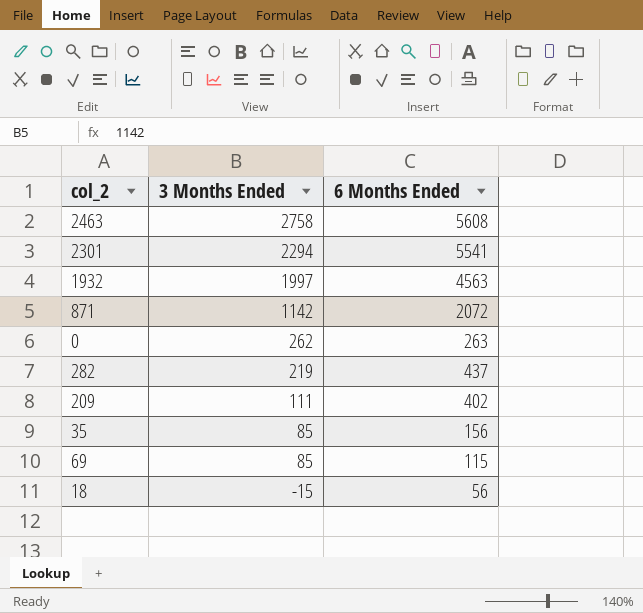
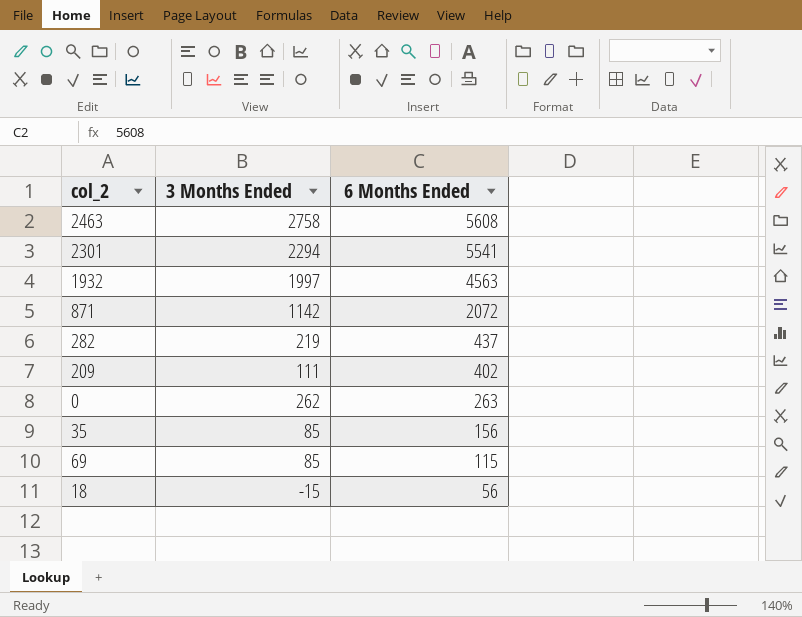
row order: 3 Months Ended descending -> 6 Months Ended descending

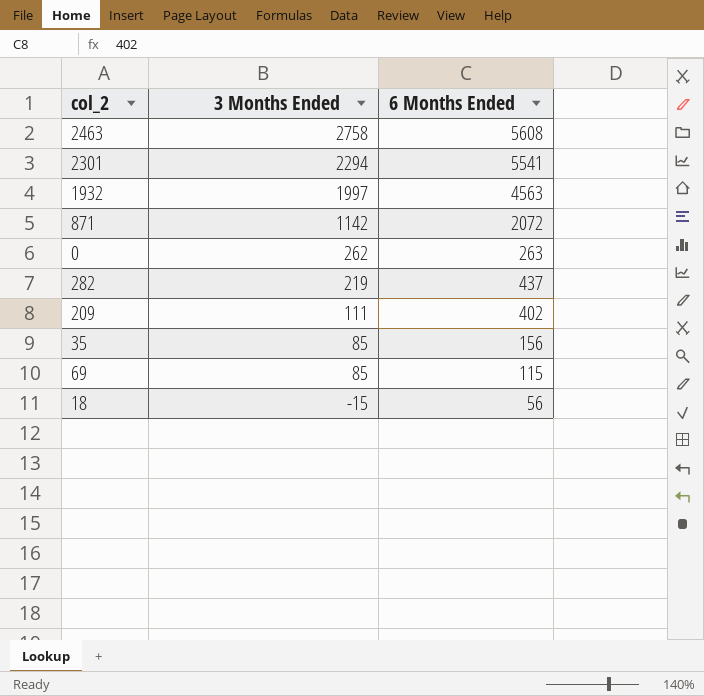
row order: 6 Months Ended descending -> 3 Months Ended descending

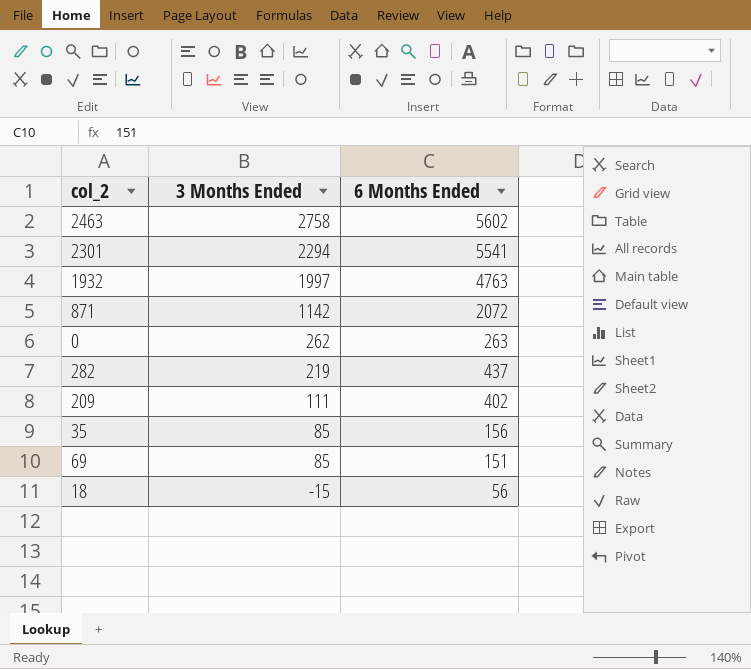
2463 | 6 Months Ended: 5608 -> 5602
1932 | 6 Months Ended: 4563 -> 4763
69 | 6 Months Ended: 115 -> 151

